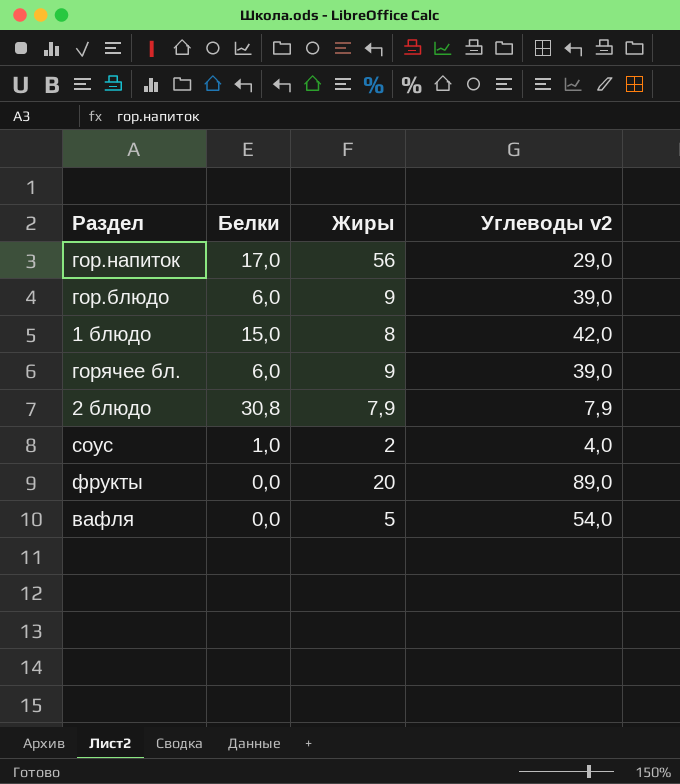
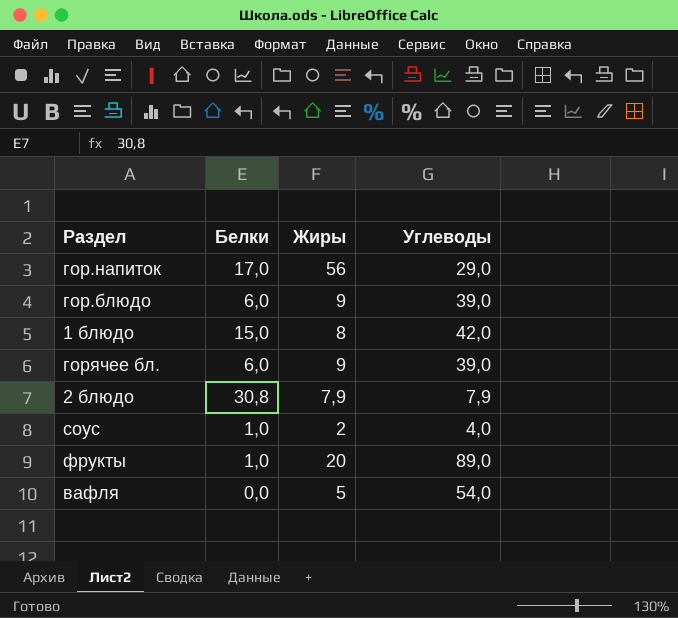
column name: Углеводы v2 -> Углеводы
фрукты | Белки: 0,0 -> 1,0

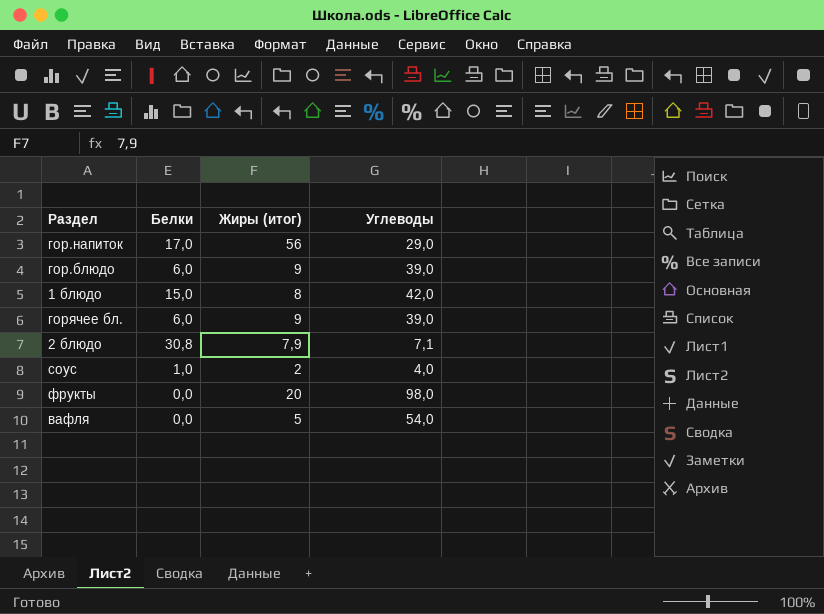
column name: Жиры -> Жиры (итог)
2 блюдо | Углеводы: 7,9 -> 7,1
фрукты | Белки: 1,0 -> 0,0
фрукты | Углеводы: 89,0 -> 98,0

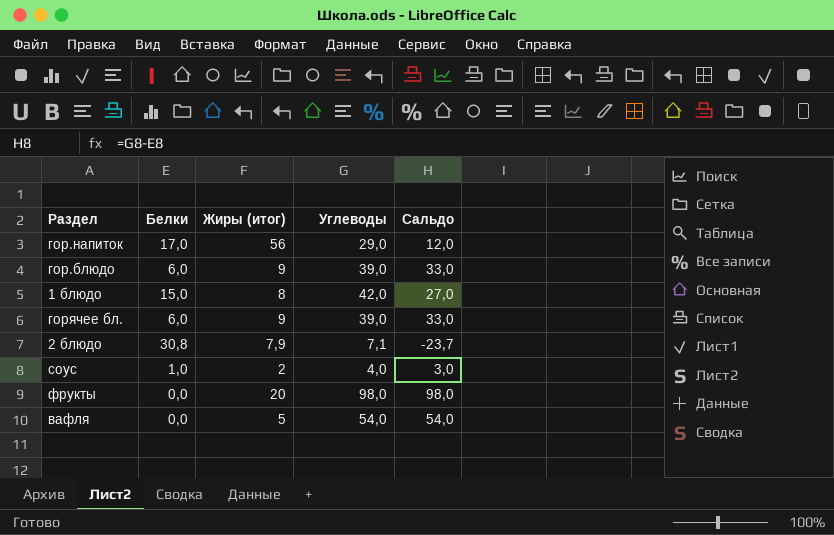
column Сальдо | formula: none -> [Углеводы] - [Белки]

